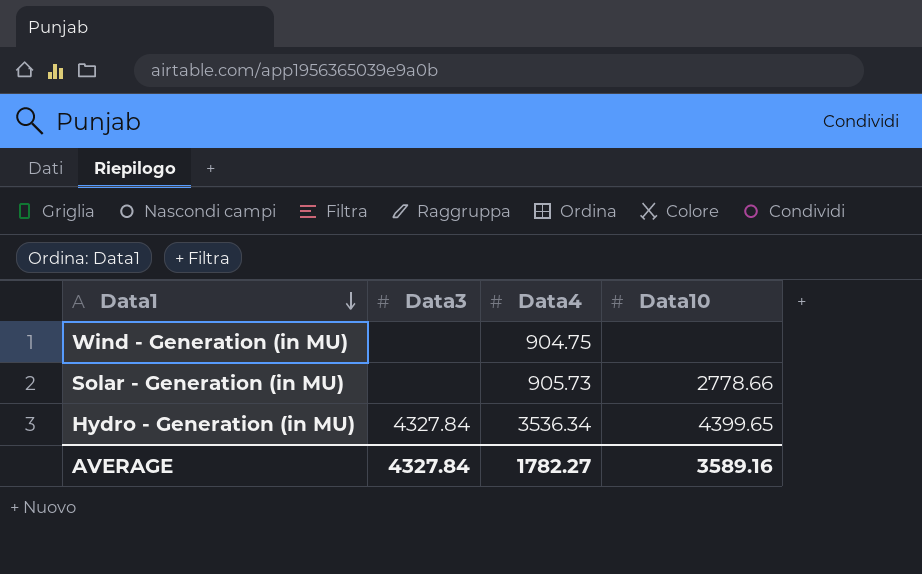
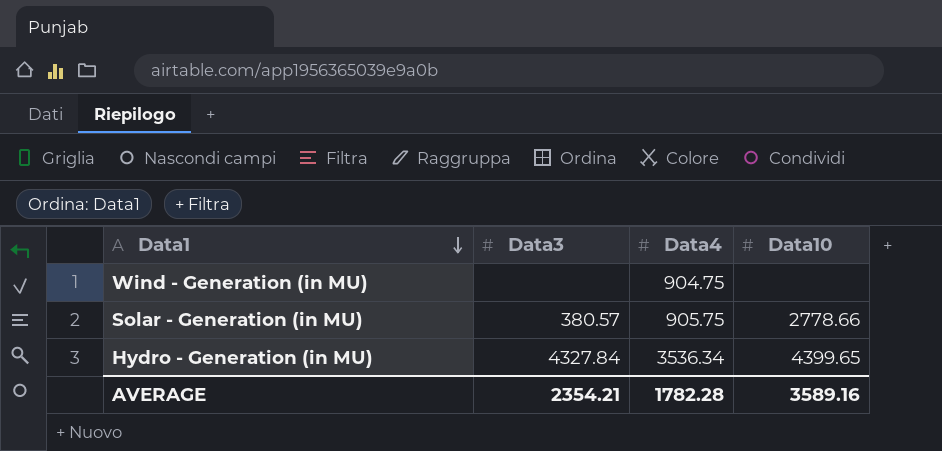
Solar - Generation (in MU) | Data3: none -> 380.57
Solar - Generation (in MU) | Data4: 905.73 -> 905.75
AVERAGE | Data3: 4327.84 -> 2354.21
AVERAGE | Data4: 1782.27 -> 1782.28

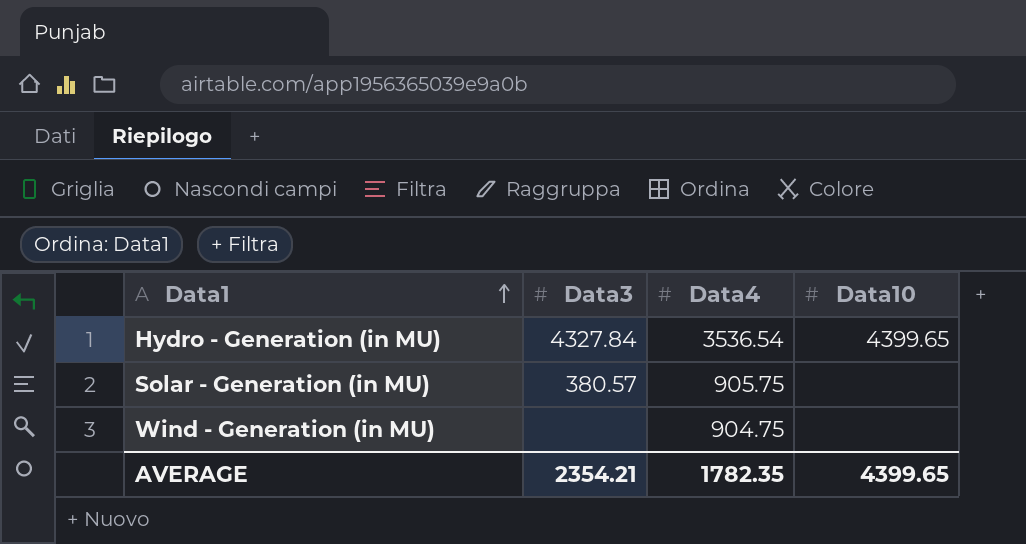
row order: Data1 descending -> Data1 ascending
Hydro - Generation (in MU) | Data4: 3536.34 -> 3536.54
Solar - Generation (in MU) | Data10: 2778.66 -> none
AVERAGE | Data4: 1782.28 -> 1782.35
AVERAGE | Data10: 3589.16 -> 4399.65

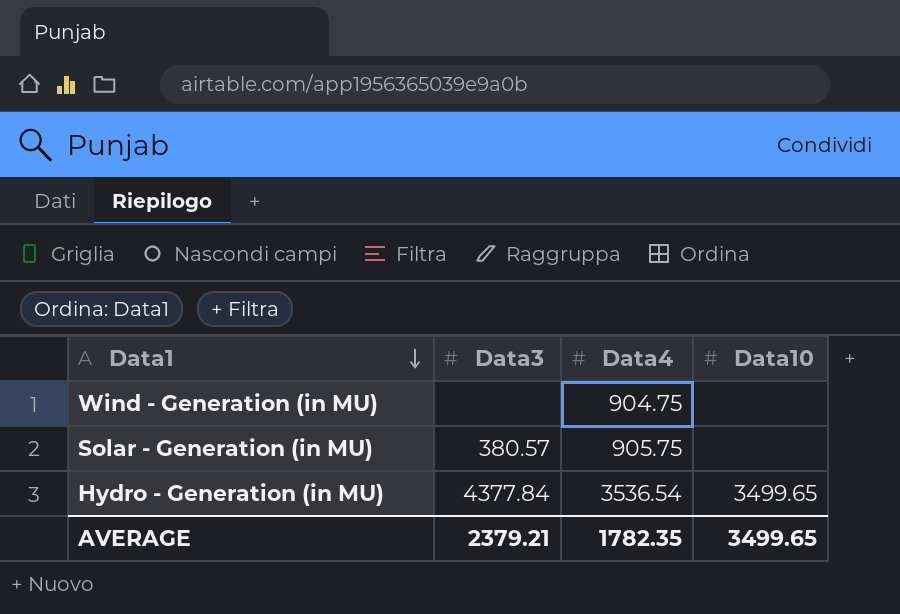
row order: Data1 ascending -> Data1 descending
Hydro - Generation (in MU) | Data3: 4327.84 -> 4377.84
Hydro - Generation (in MU) | Data10: 4399.65 -> 3499.65
AVERAGE | Data3: 2354.21 -> 2379.21
AVERAGE | Data10: 4399.65 -> 3499.65

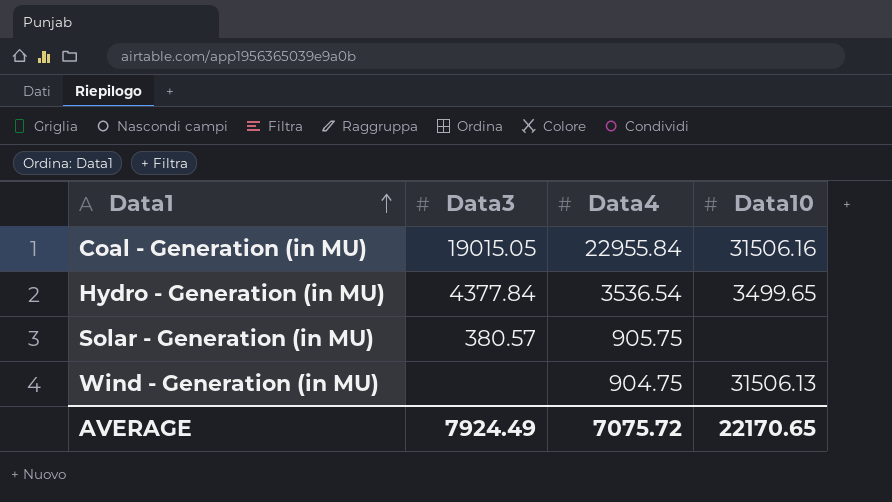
row order: Data1 descending -> Data1 ascending
row Coal - Generation (in MU): none -> 19015.05 | 22955.84 | 31506.16
Wind - Generation (in MU) | Data10: none -> 31506.13
AVERAGE | Data3: 2379.21 -> 7924.49
AVERAGE | Data4: 1782.35 -> 7075.72
AVERAGE | Data10: 3499.65 -> 22170.65

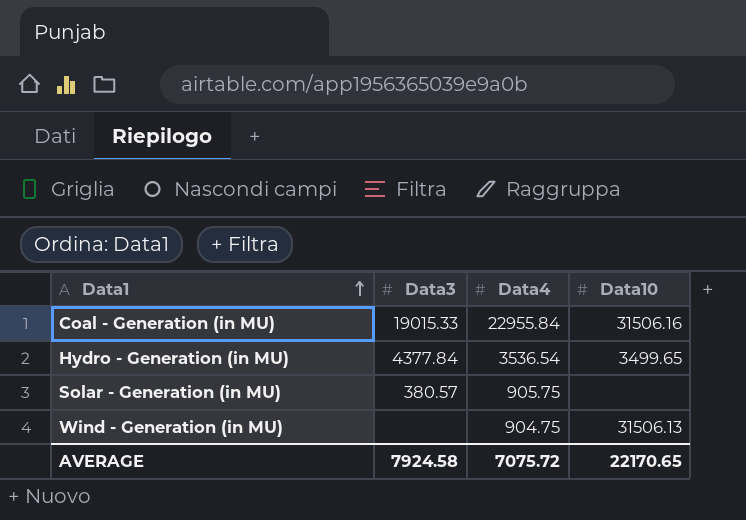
Coal - Generation (in MU) | Data3: 19015.05 -> 19015.33
AVERAGE | Data3: 7924.49 -> 7924.58

